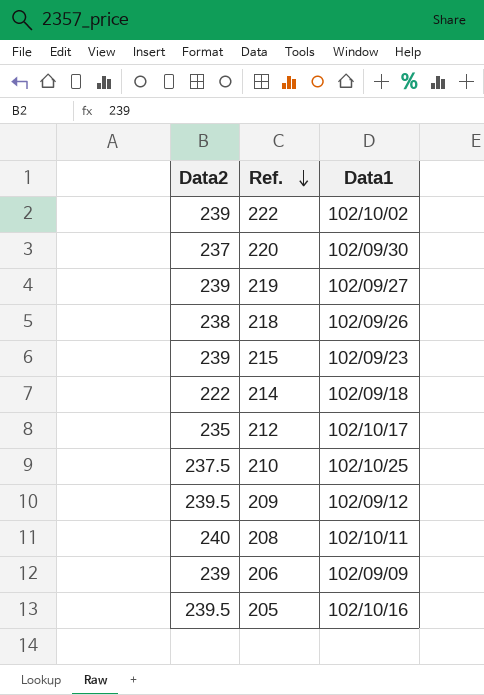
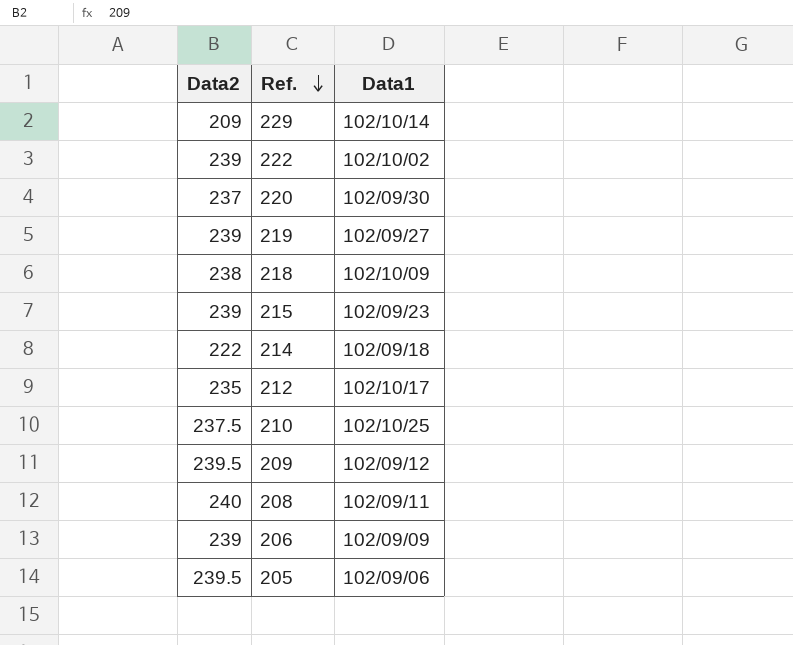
row 229: none -> 209 | 102/10/14
218 | Data1: 102/09/26 -> 102/10/09
208 | Data1: 102/10/11 -> 102/09/11
205 | Data1: 102/10/16 -> 102/09/06

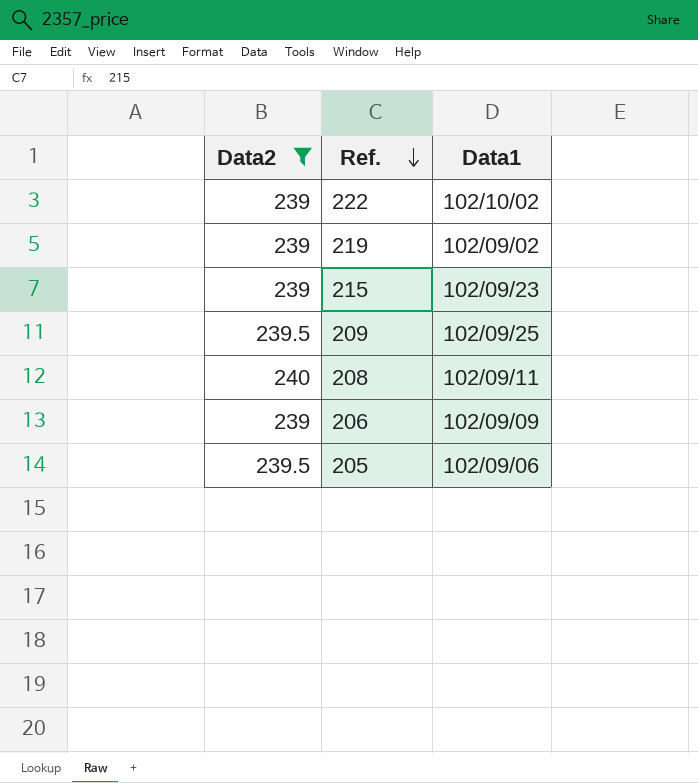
filter: none -> Data2 >= 239
219 | Data1: 102/09/27 -> 102/09/02
209 | Data1: 102/09/12 -> 102/09/25

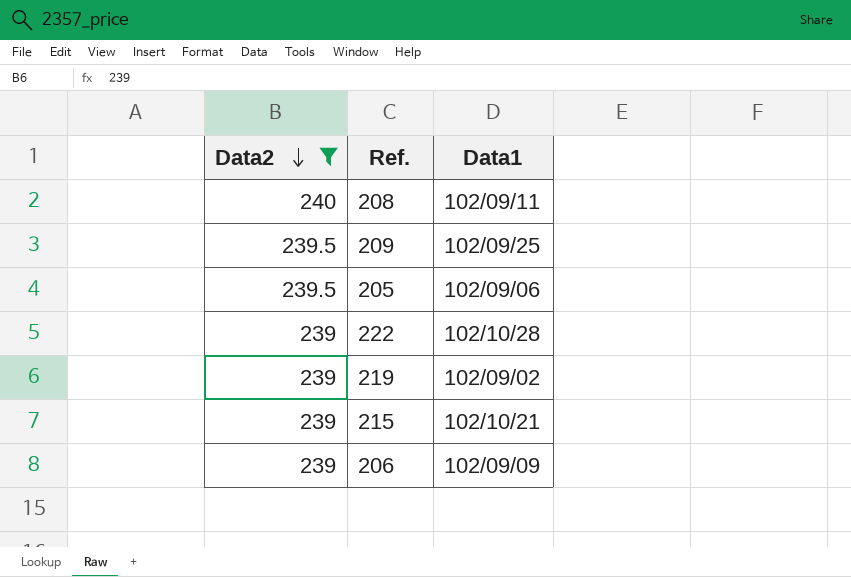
row order: Ref. descending -> Data2 descending
222 | Data1: 102/10/02 -> 102/10/28
215 | Data1: 102/09/23 -> 102/10/21

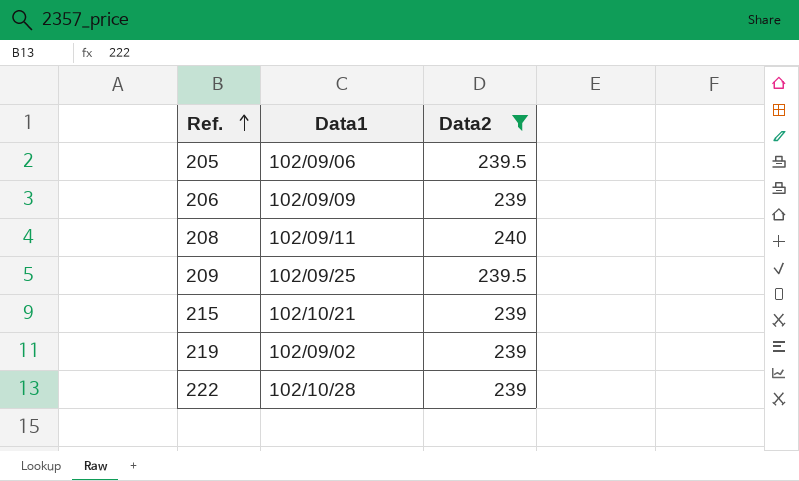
row order: Data2 descending -> Ref. ascending
column Data2 | position: 1 -> 3

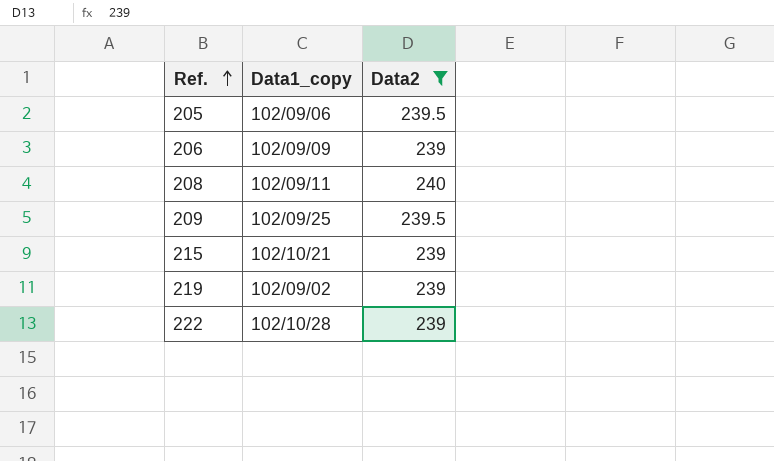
column name: Data1 -> Data1_copy

